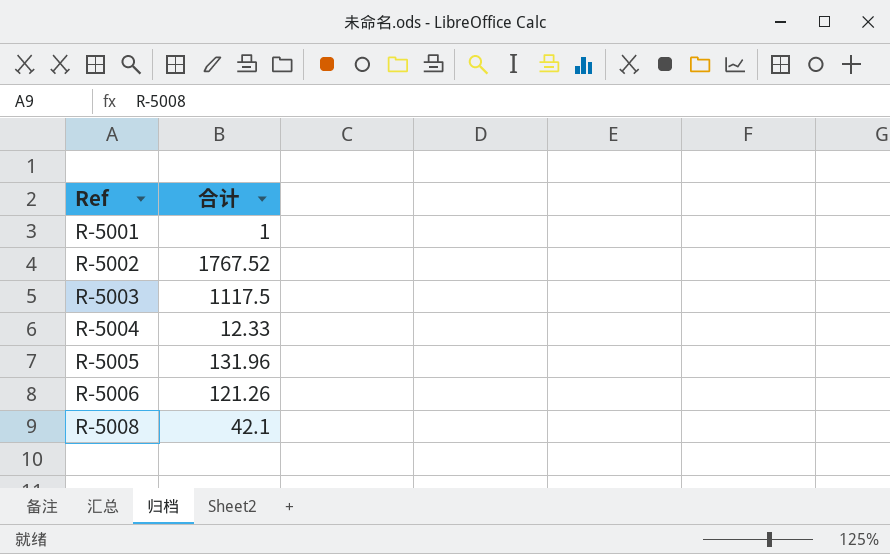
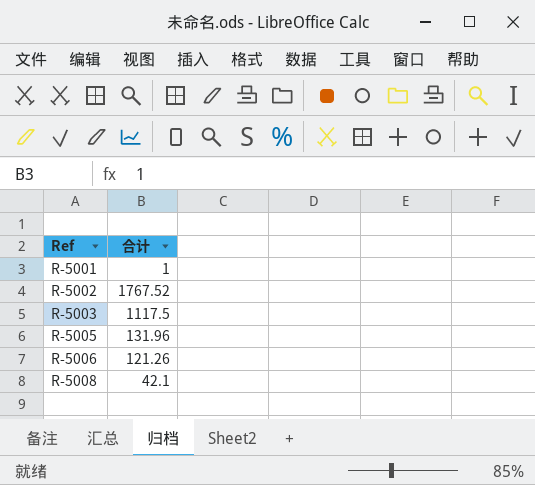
row R-5004: 12.33 -> none

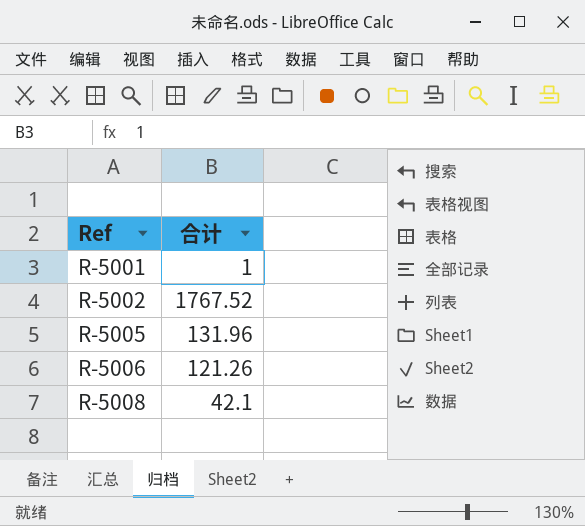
row R-5003: 1117.5 -> none

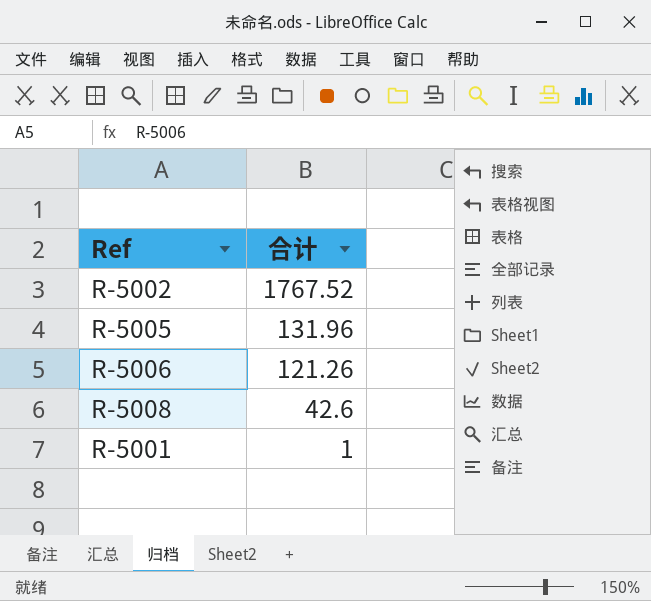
row order: Ref ascending -> 合计 descending
R-5008 | 合计: 42.1 -> 42.6

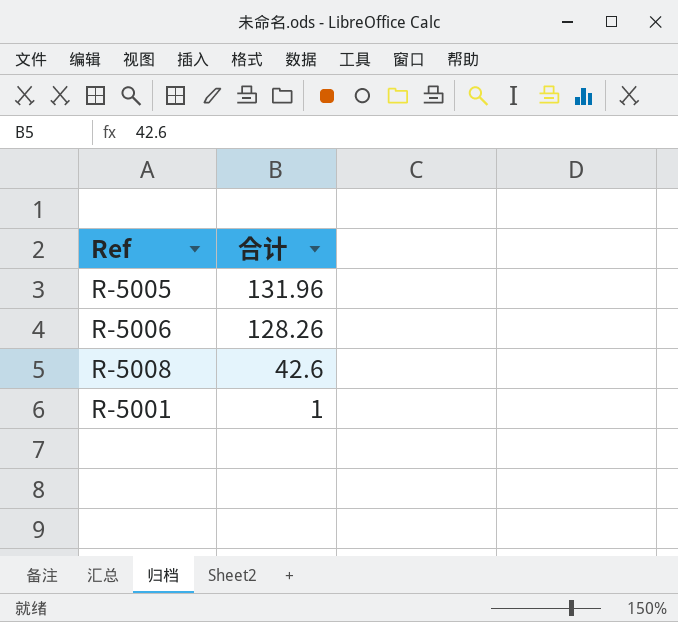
row R-5002: 1767.52 -> none
R-5006 | 合计: 121.26 -> 128.26

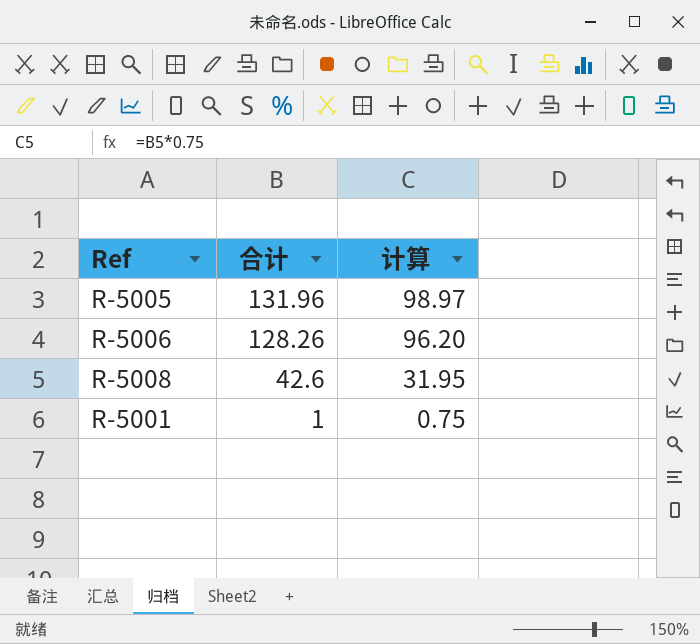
column 计算 | formula: none -> [合计] * 0.75

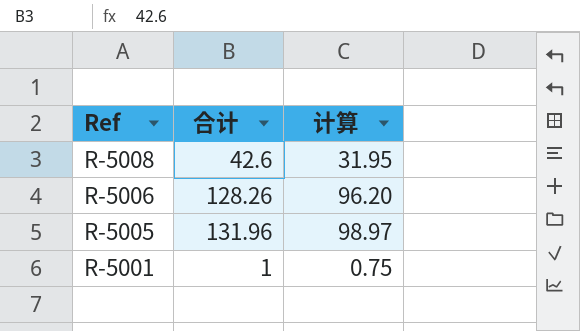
row order: 合计 descending -> Ref descending

